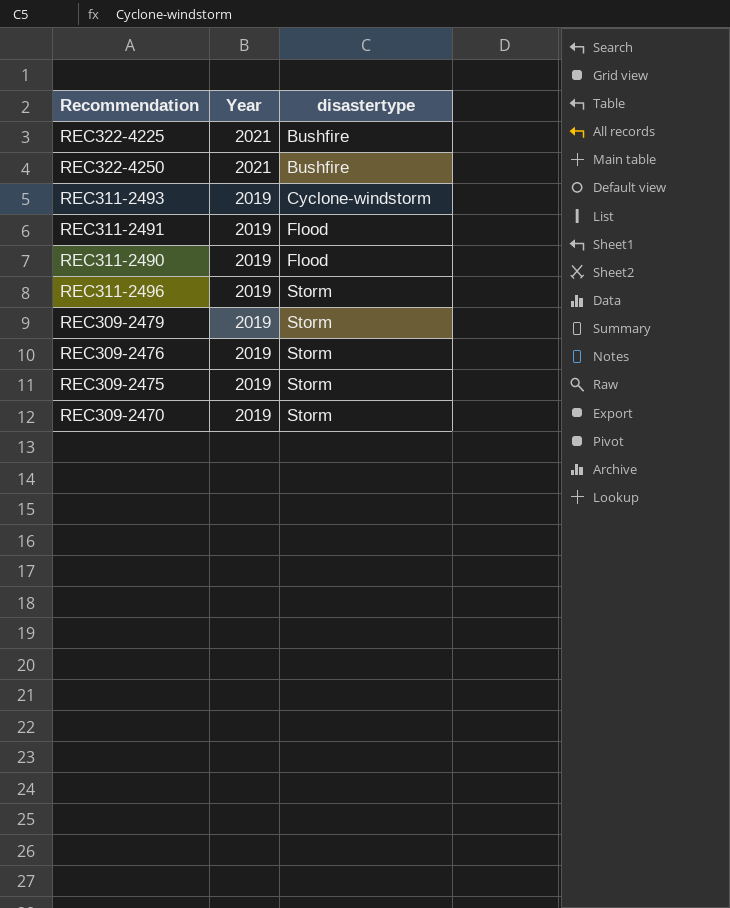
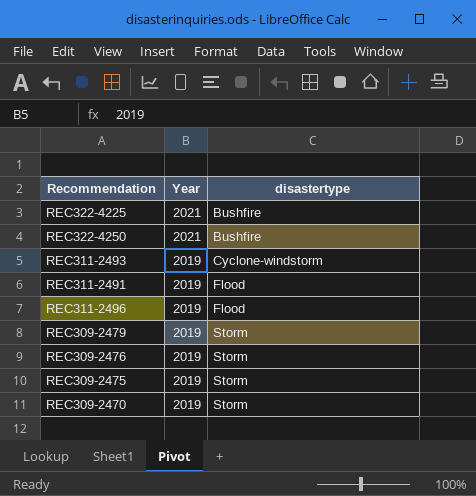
row REC311-2490: 2019 | Flood -> none
REC311-2496 | disastertype: Storm -> Flood

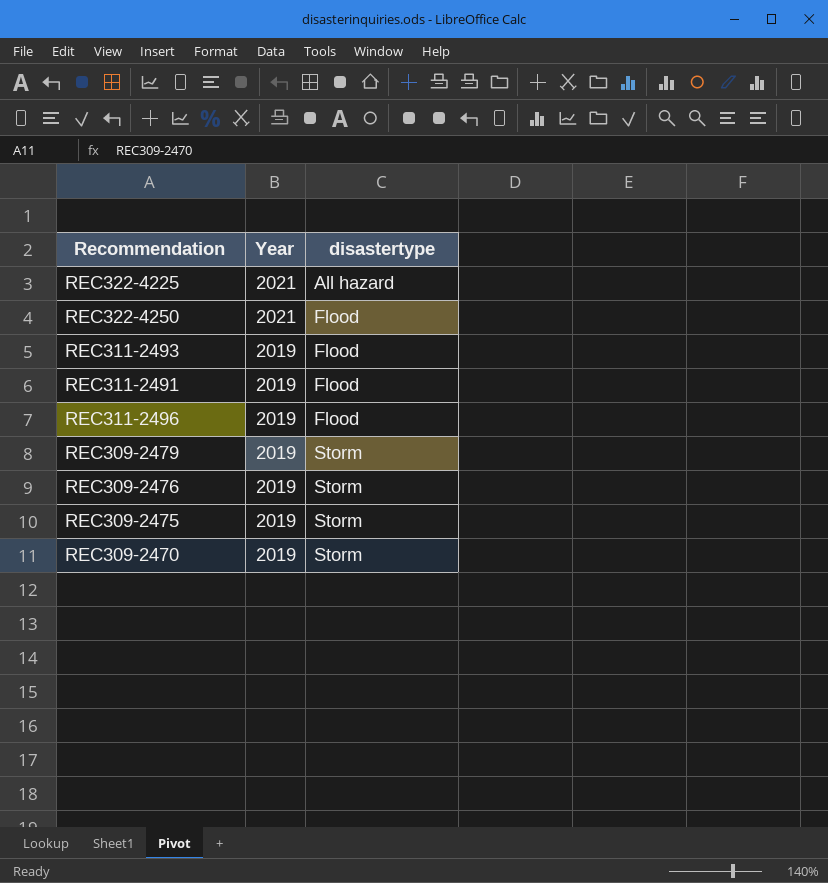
REC322-4225 | disastertype: Bushfire -> All hazard
REC322-4250 | disastertype: Bushfire -> Flood
REC311-2493 | disastertype: Cyclone-windstorm -> Flood

